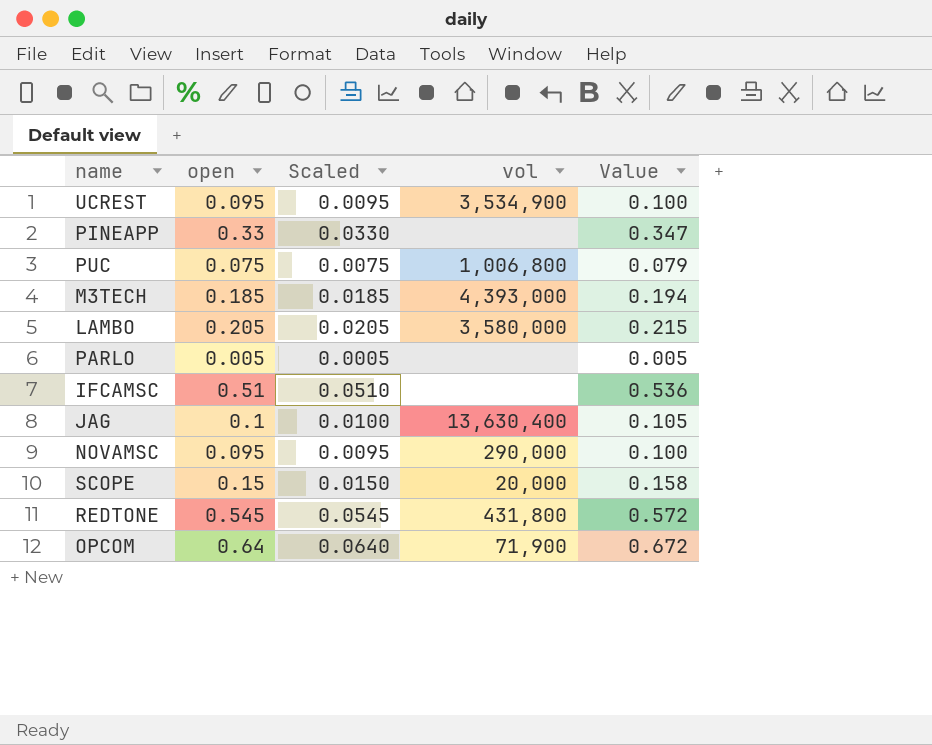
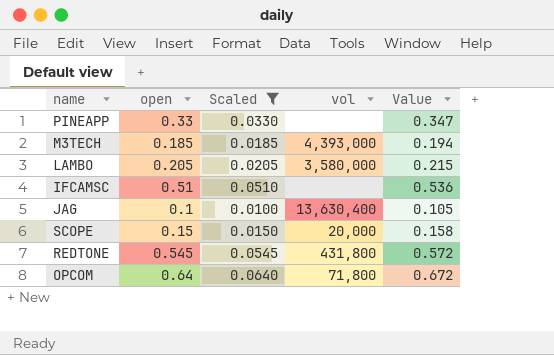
filter: none -> Scaled >= 0.0100
OPCOM | vol: 71,900 -> 71,800

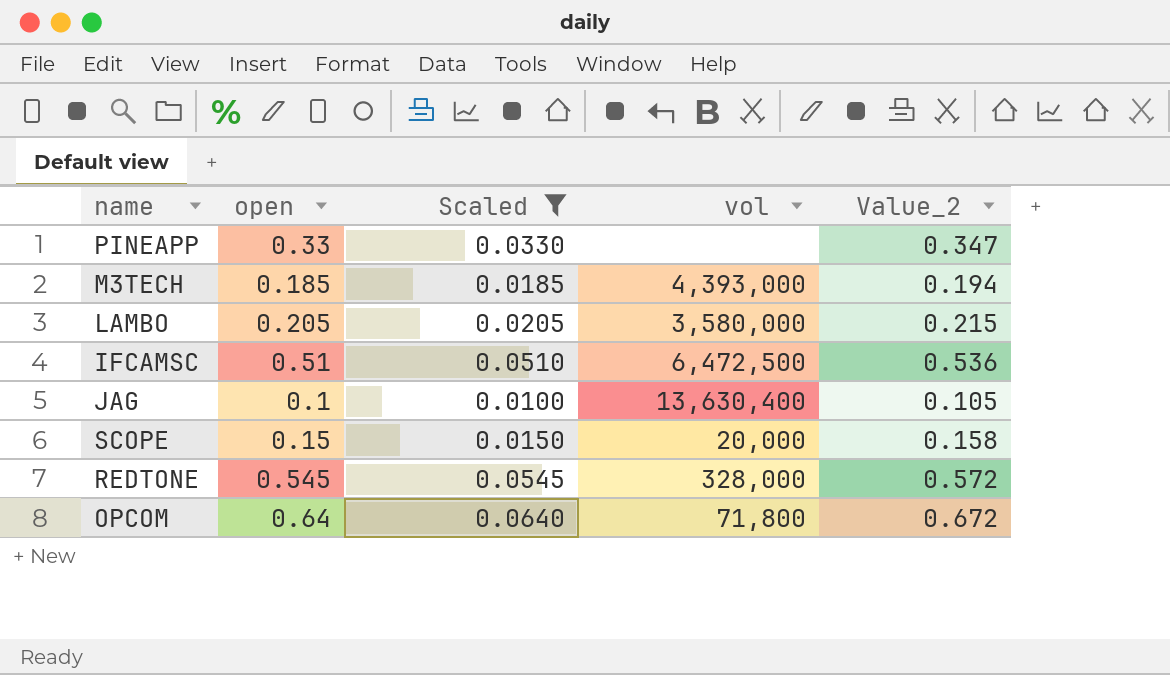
column name: Value -> Value_2
IFCAMSC | vol: none -> 6,472,500
REDTONE | vol: 431,800 -> 328,000

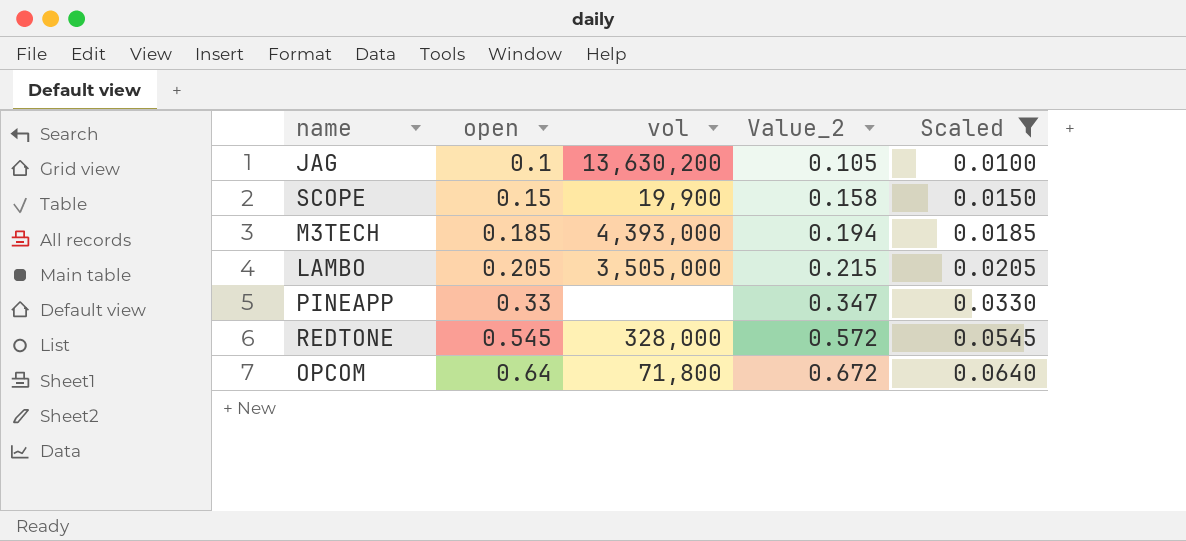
row order: none -> open ascending
column Scaled | position: 3 -> 5
row IFCAMSC: 0.51 | 0.0510 | 6,472,500 | 0.536 -> none
JAG | vol: 13,630,400 -> 13,630,200
SCOPE | vol: 20,000 -> 19,900
LAMBO | vol: 3,580,000 -> 3,505,000

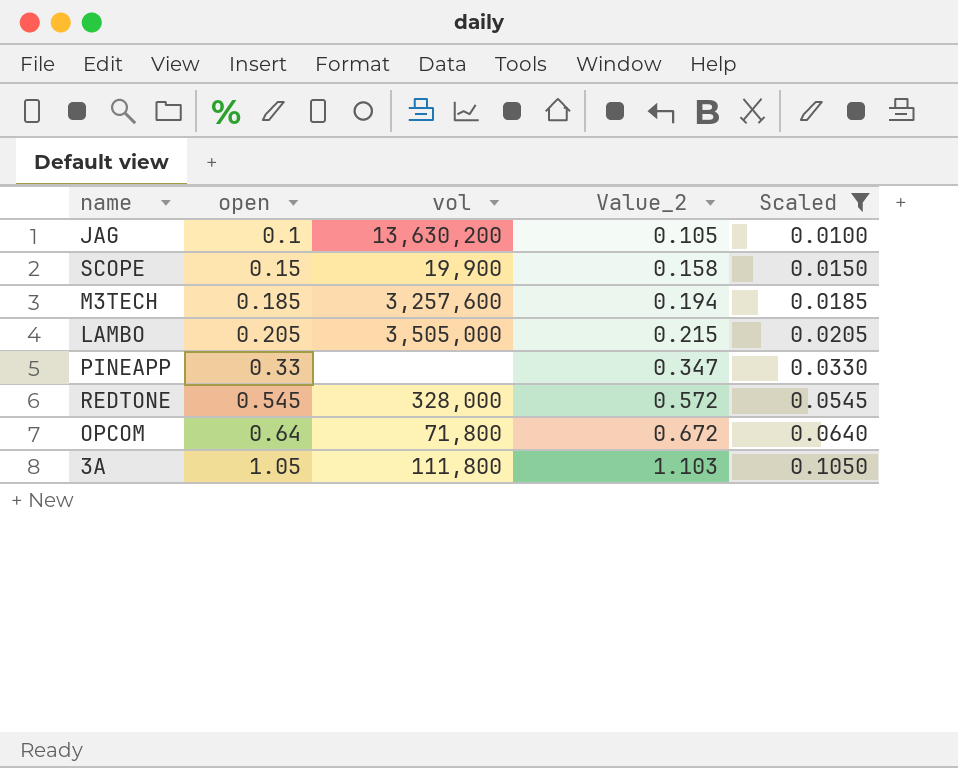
M3TECH | vol: 4,393,000 -> 3,257,600
row 3A: none -> 1.05 | 111,800 | 1.103 | 0.1050

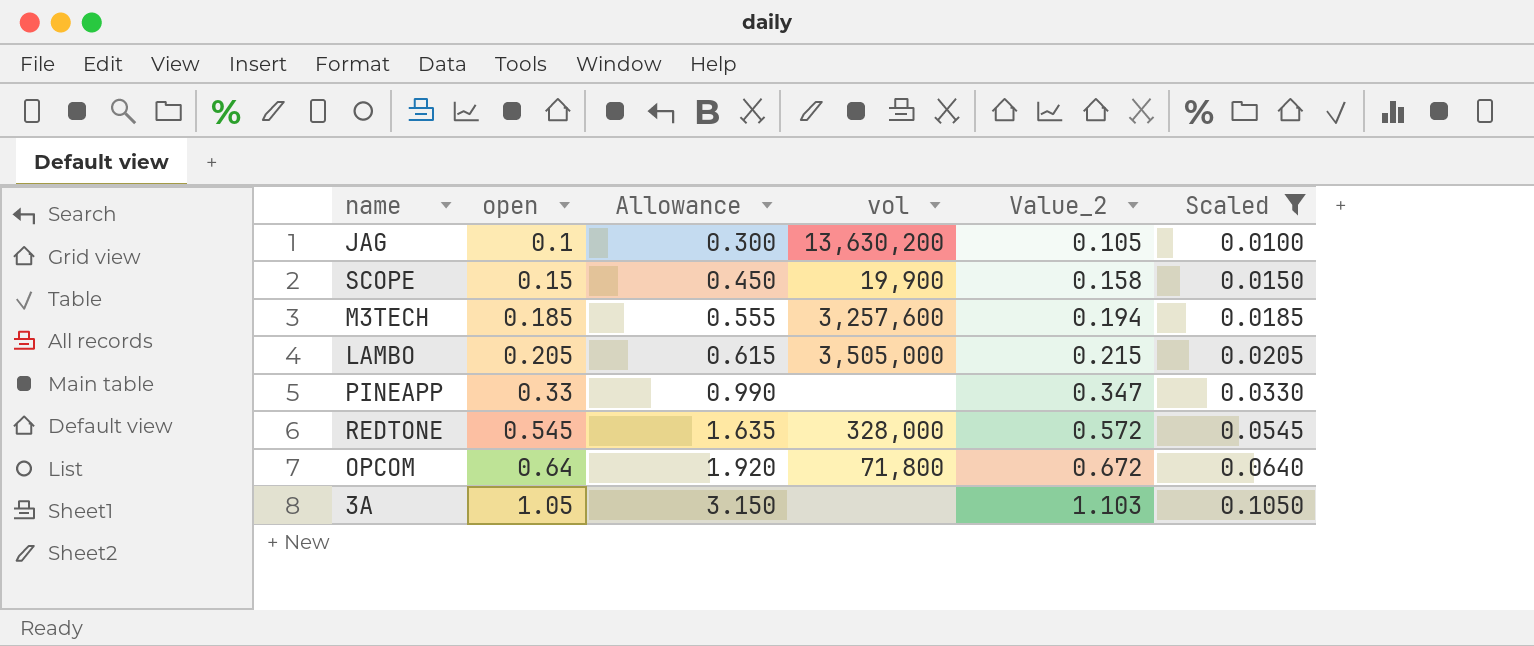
column Allowance | formula: none -> [open] * 3
3A | vol: 111,800 -> none

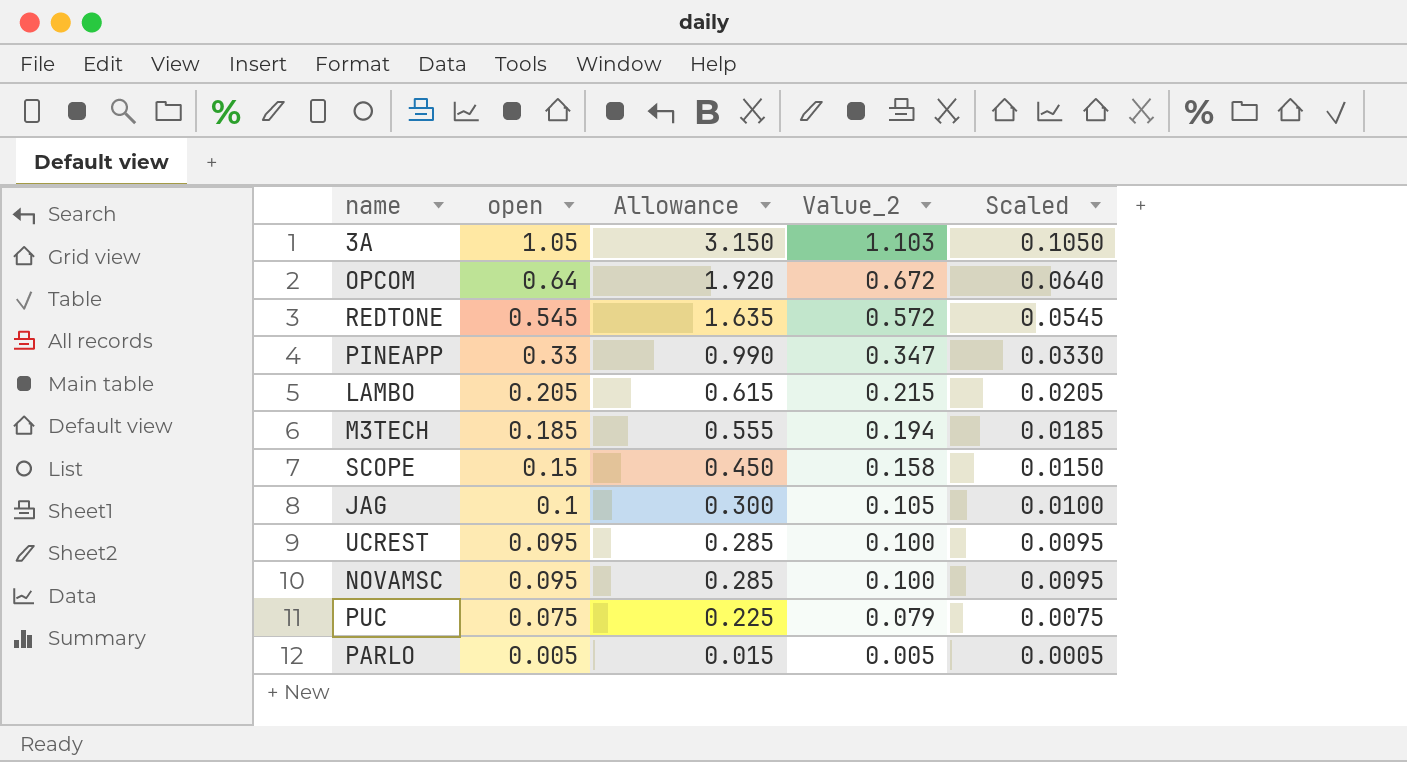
filter: Scaled >= 0.0100 -> none
row order: open ascending -> open descending
column vol | position: 4 -> none

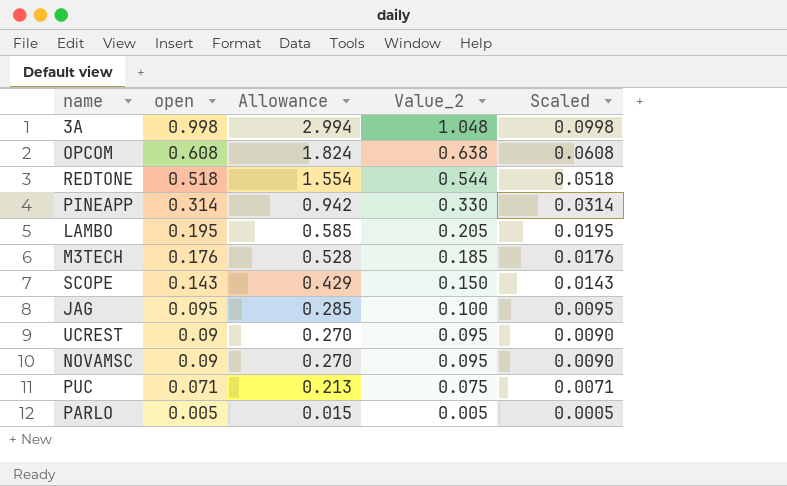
3A | open: 1.05 -> 0.998
3A | Allowance: 3.150 -> 2.994
3A | Value_2: 1.103 -> 1.048
3A | Scaled: 0.1050 -> 0.0998
OPCOM | open: 0.64 -> 0.608
OPCOM | Allowance: 1.920 -> 1.824
OPCOM | Value_2: 0.672 -> 0.638
OPCOM | Scaled: 0.0640 -> 0.0608
REDTONE | open: 0.545 -> 0.518
REDTONE | Allowance: 1.635 -> 1.554
REDTONE | Value_2: 0.572 -> 0.544
REDTONE | Scaled: 0.0545 -> 0.0518
PINEAPP | open: 0.33 -> 0.314
PINEAPP | Allowance: 0.990 -> 0.942
PINEAPP | Value_2: 0.347 -> 0.330
PINEAPP | Scaled: 0.0330 -> 0.0314
LAMBO | open: 0.205 -> 0.195
LAMBO | Allowance: 0.615 -> 0.585
LAMBO | Value_2: 0.215 -> 0.205
LAMBO | Scaled: 0.0205 -> 0.0195
M3TECH | open: 0.185 -> 0.176
M3TECH | Allowance: 0.555 -> 0.528
M3TECH | Value_2: 0.194 -> 0.185
M3TECH | Scaled: 0.0185 -> 0.0176
SCOPE | open: 0.15 -> 0.143
SCOPE | Allowance: 0.450 -> 0.429
SCOPE | Value_2: 0.158 -> 0.150
SCOPE | Scaled: 0.0150 -> 0.0143
JAG | open: 0.1 -> 0.095
JAG | Allowance: 0.300 -> 0.285
JAG | Value_2: 0.105 -> 0.100
JAG | Scaled: 0.0100 -> 0.0095
UCREST | open: 0.095 -> 0.09
UCREST | Allowance: 0.285 -> 0.270
UCREST | Value_2: 0.100 -> 0.095
UCREST | Scaled: 0.0095 -> 0.0090
NOVAMSC | open: 0.095 -> 0.09
NOVAMSC | Allowance: 0.285 -> 0.270
NOVAMSC | Value_2: 0.100 -> 0.095
NOVAMSC | Scaled: 0.0095 -> 0.0090
PUC | open: 0.075 -> 0.071
PUC | Allowance: 0.225 -> 0.213
PUC | Value_2: 0.079 -> 0.075
PUC | Scaled: 0.0075 -> 0.0071

